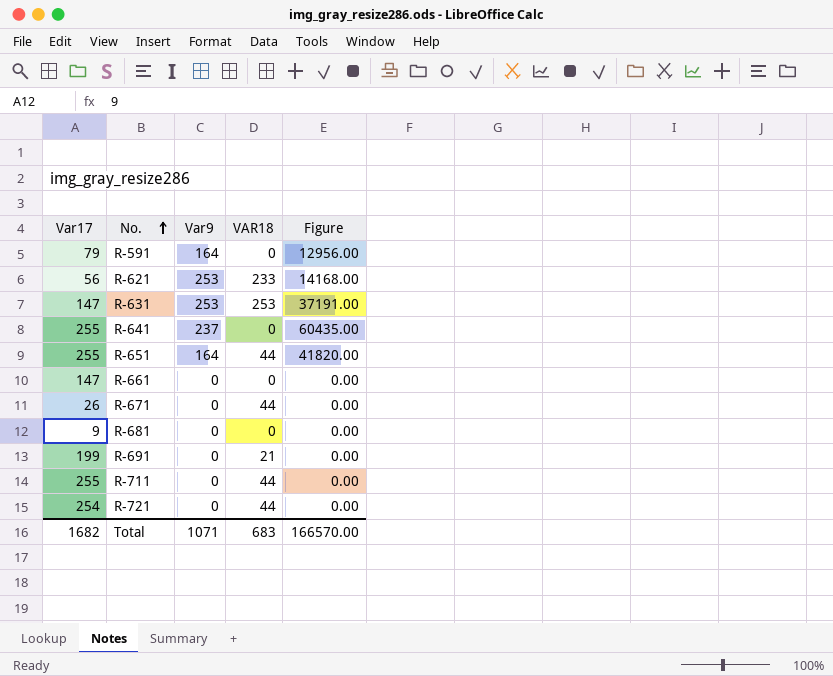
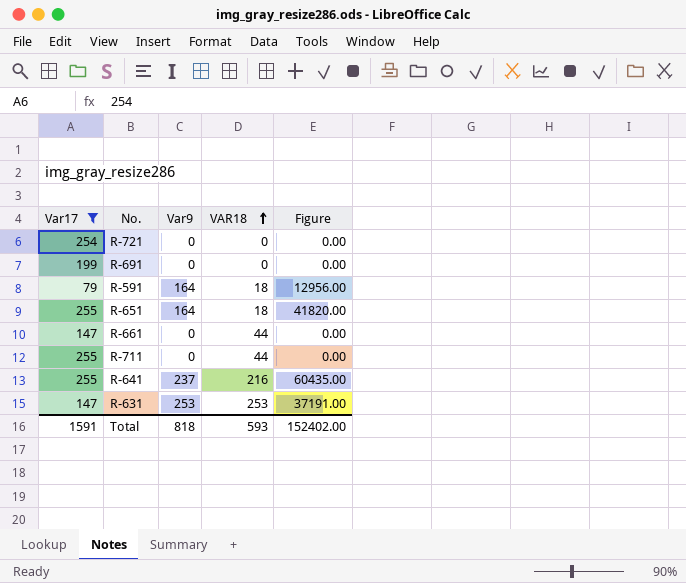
filter: none -> Var17 >= 79
row order: No. ascending -> VAR18 ascending
R-721 | VAR18: 44 -> 0
R-691 | VAR18: 21 -> 0
R-591 | VAR18: 0 -> 18
R-651 | VAR18: 44 -> 18
R-661 | VAR18: 0 -> 44
R-641 | VAR18: 0 -> 216
Total | Var17: 1682 -> 1591
Total | Var9: 1071 -> 818
Total | VAR18: 683 -> 593
Total | Figure: 166570.00 -> 152402.00

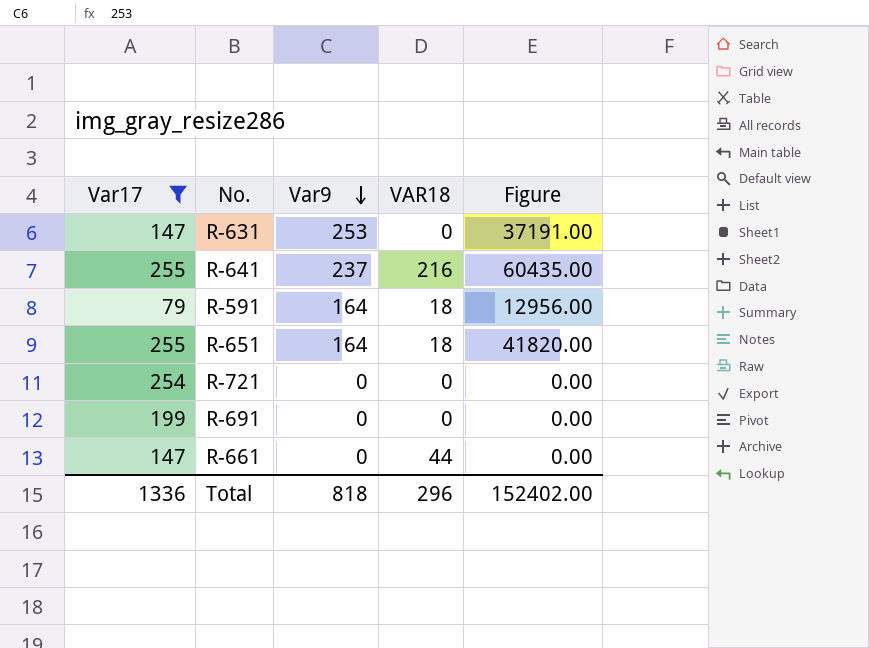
row order: VAR18 ascending -> Var9 descending
row R-711: 255 | 0 | 44 | 0.00 -> none
R-631 | VAR18: 253 -> 0
Total | Var17: 1591 -> 1336
Total | VAR18: 593 -> 296

